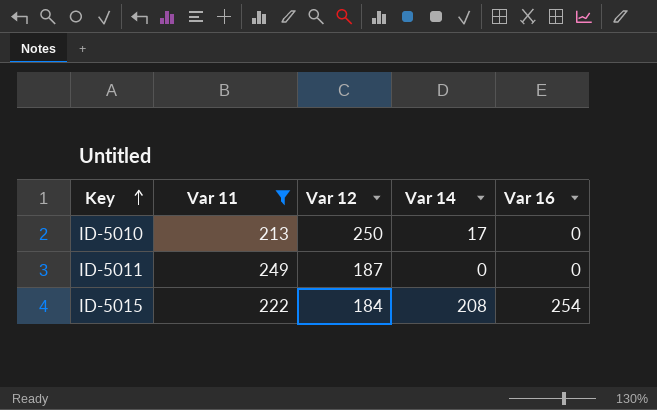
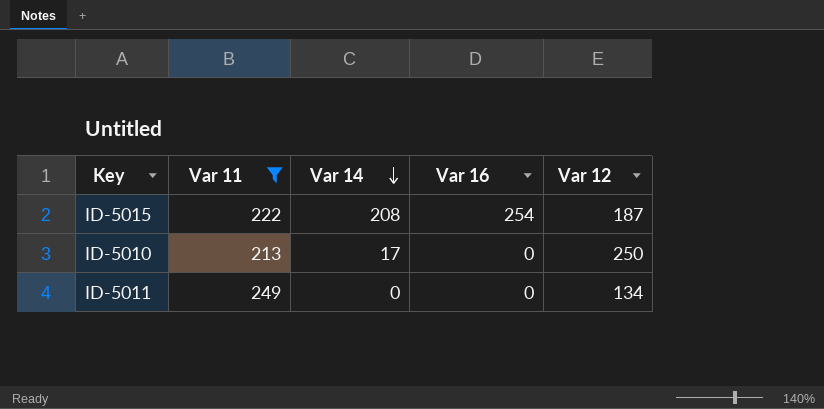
row order: Key ascending -> Var 14 descending
column Var 12 | position: 3 -> 5
ID-5015 | Var 12: 184 -> 187
ID-5011 | Var 12: 187 -> 134

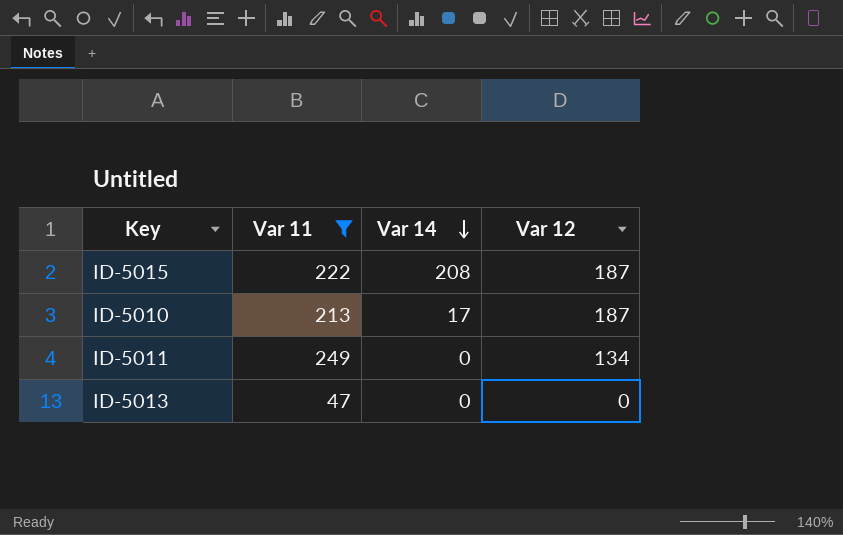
column Var 16 | position: 4 -> none
ID-5010 | Var 12: 250 -> 187
row ID-5013: none -> 47 | 0 | 0

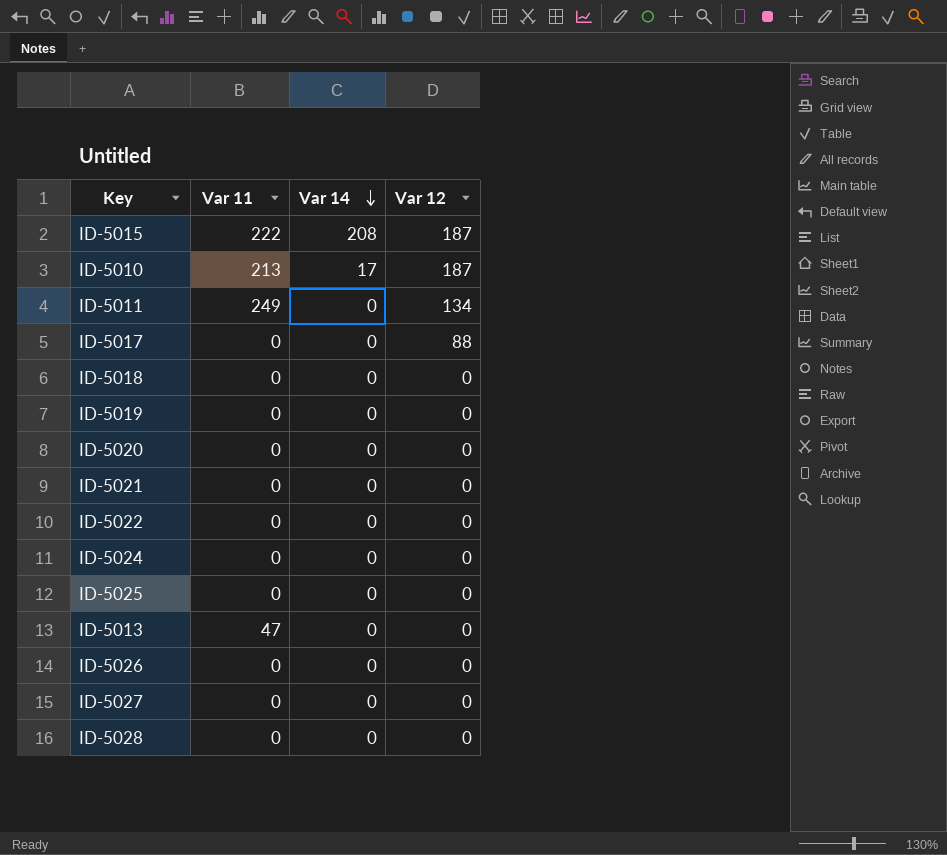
filter: Var 11 != 0 -> none

